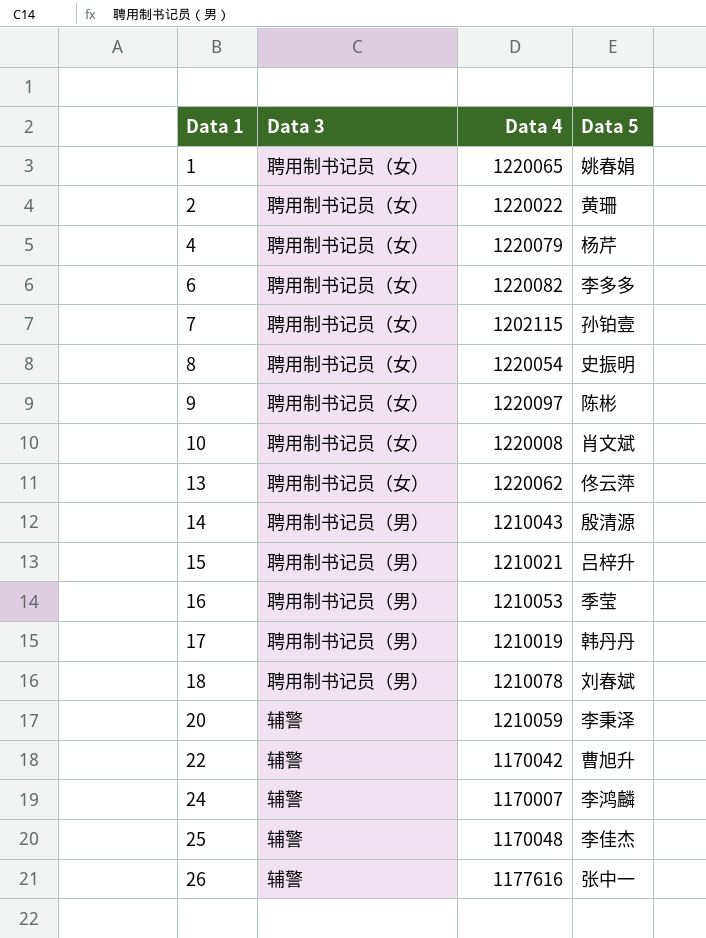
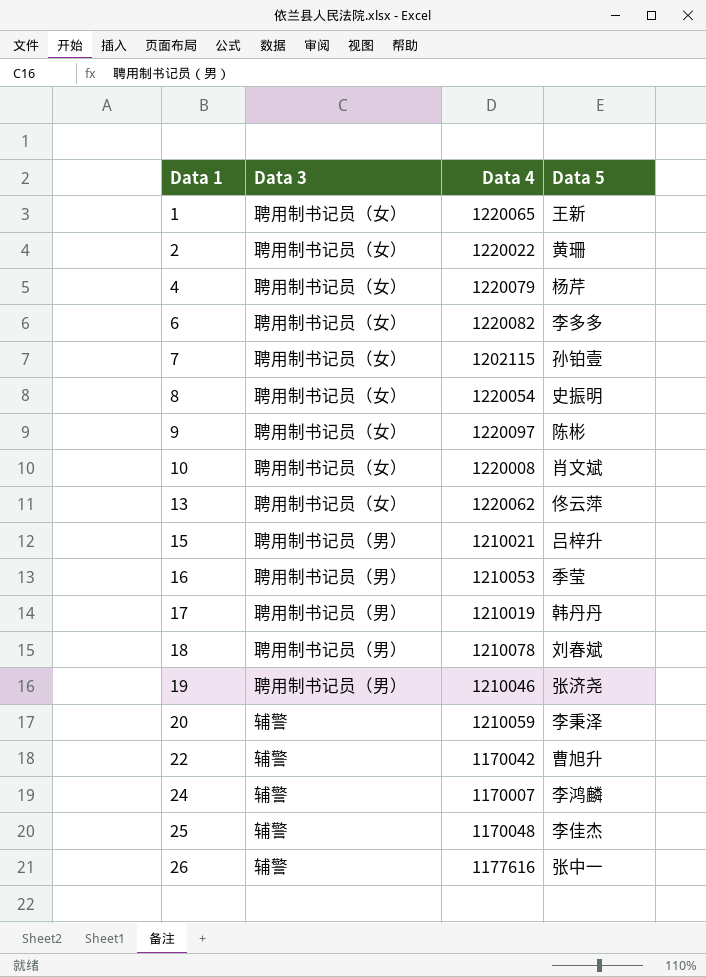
row 14: 聘用制书记员（男） | 1210043 | 殷清源 -> none
1 | Data 5: 姚春娟 -> 王新
row 19: none -> 聘用制书记员（男） | 1210046 | 张济尧

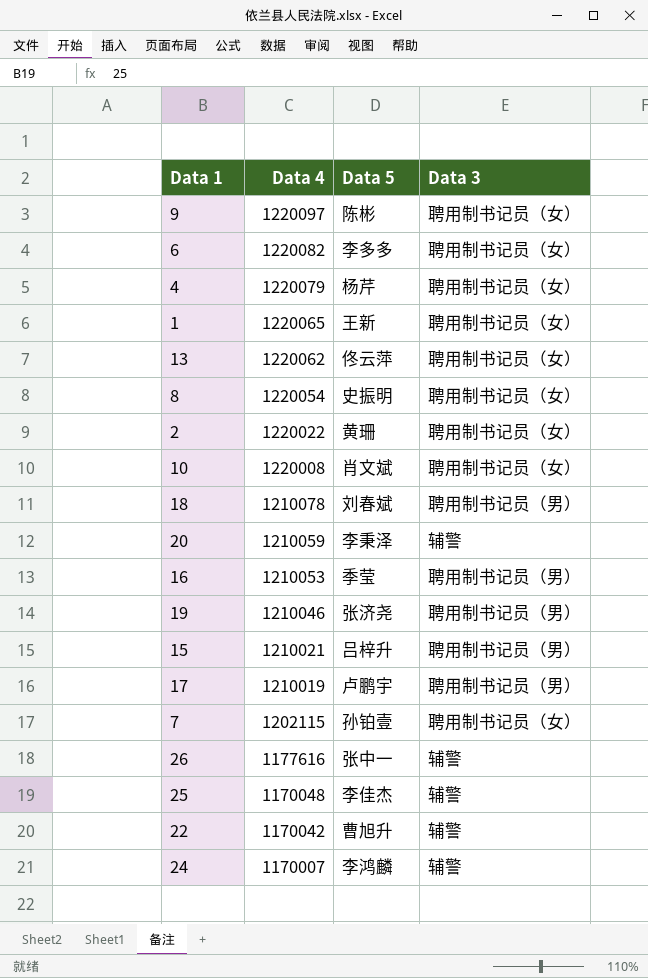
row order: Data 1 ascending -> Data 4 descending
column Data 3 | position: 2 -> 4
17 | Data 5: 韩丹丹 -> 卢鹏宇

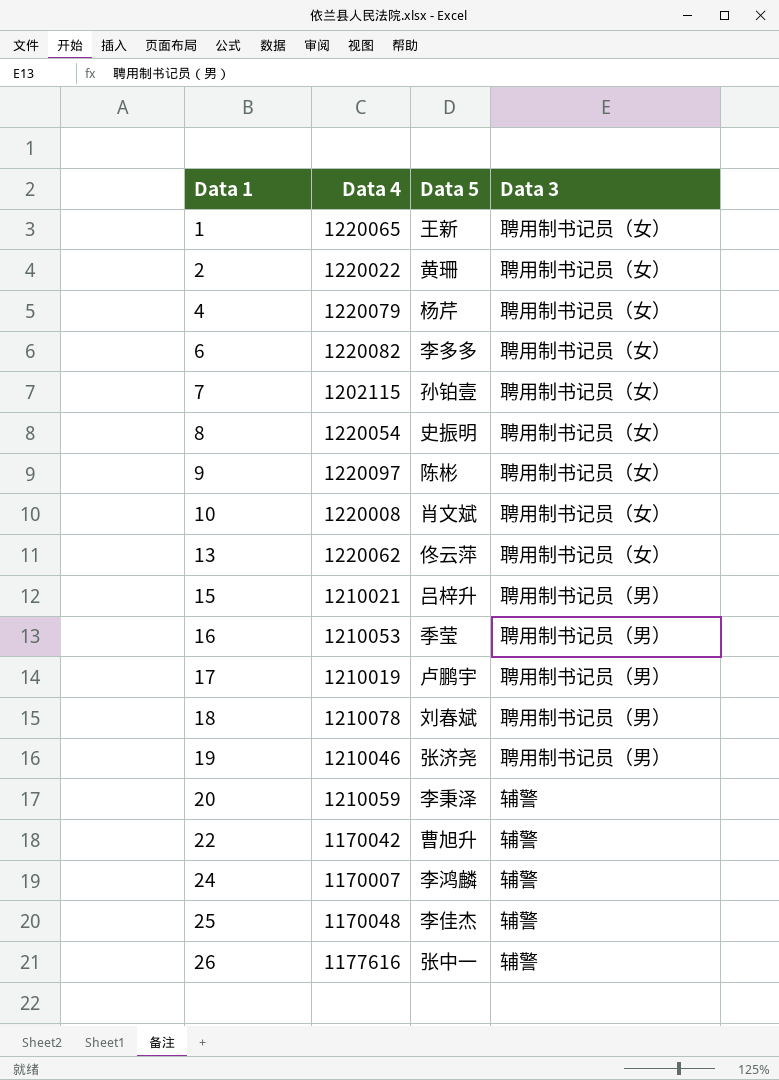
row order: Data 4 descending -> Data 1 ascending

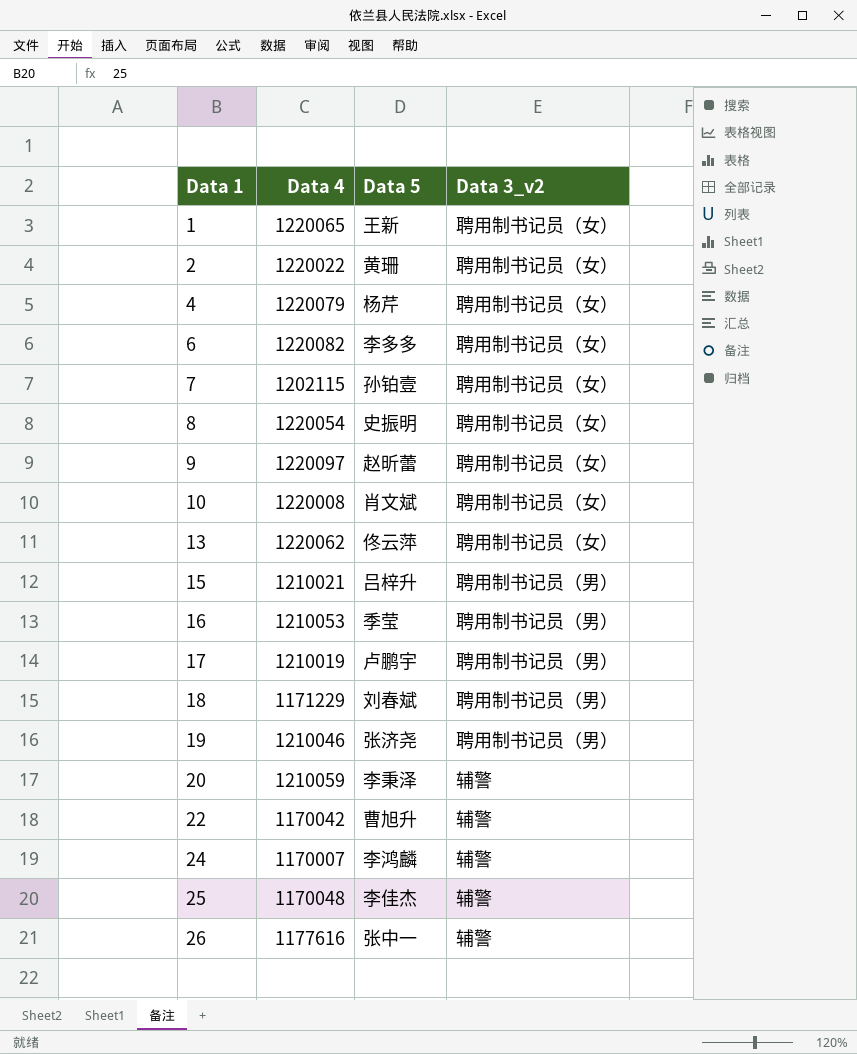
column name: Data 3 -> Data 3_v2
9 | Data 5: 陈彬 -> 赵昕蕾
18 | Data 4: 1210078 -> 1171229

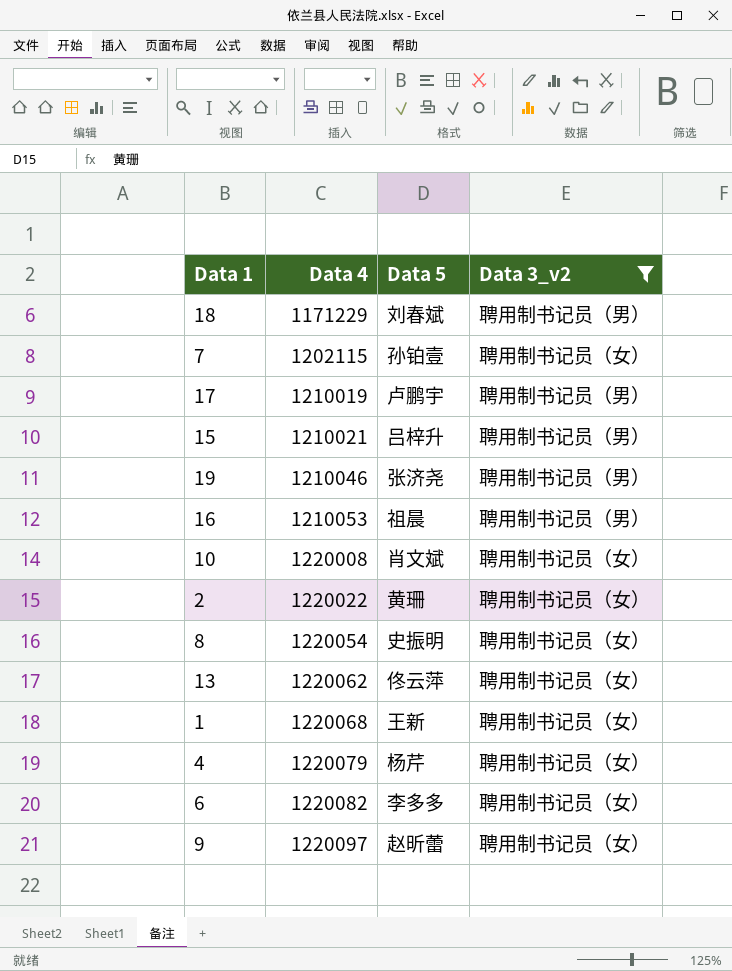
filter: none -> Data 3_v2 != 辅警
row order: Data 1 ascending -> Data 4 ascending
16 | Data 5: 季莹 -> 祖晨
1 | Data 4: 1220065 -> 1220068

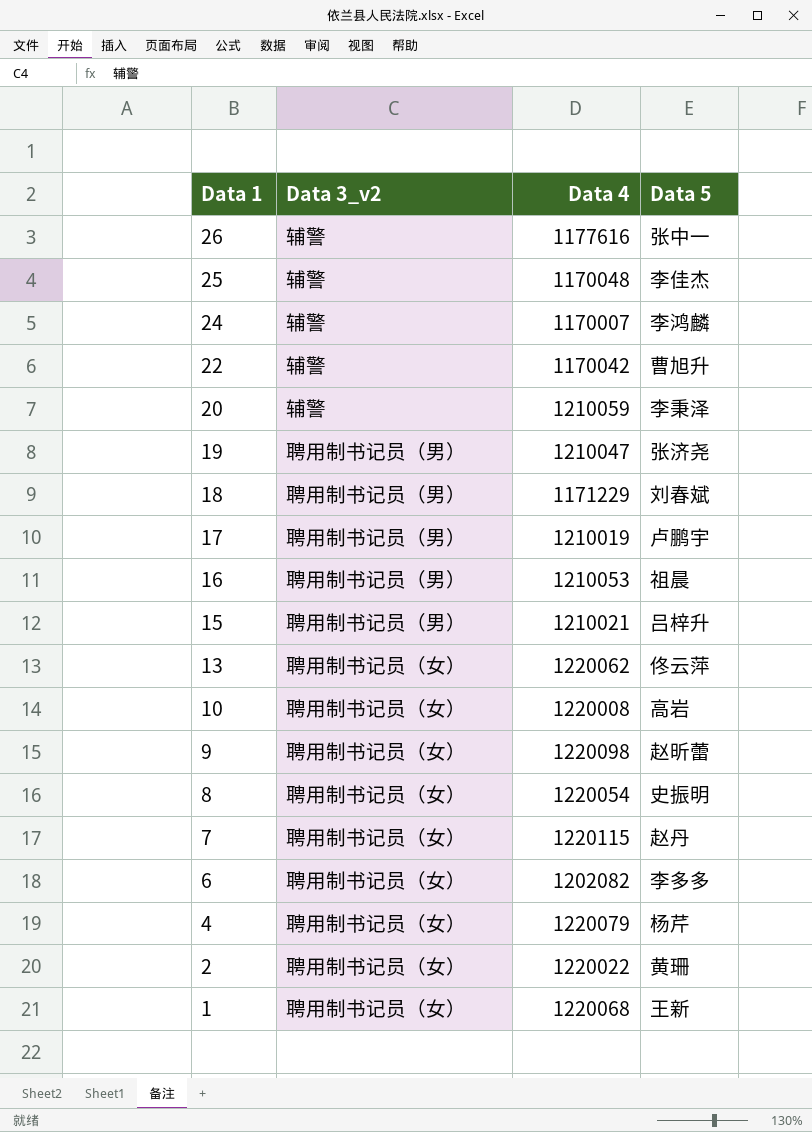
filter: Data 3_v2 != 辅警 -> none
row order: Data 4 ascending -> Data 1 descending
column Data 3_v2 | position: 4 -> 2
19 | Data 4: 1210046 -> 1210047
10 | Data 5: 肖文斌 -> 高岩
9 | Data 4: 1220097 -> 1220098
7 | Data 4: 1202115 -> 1220115
7 | Data 5: 孙铂壹 -> 赵丹
6 | Data 4: 1220082 -> 1202082

